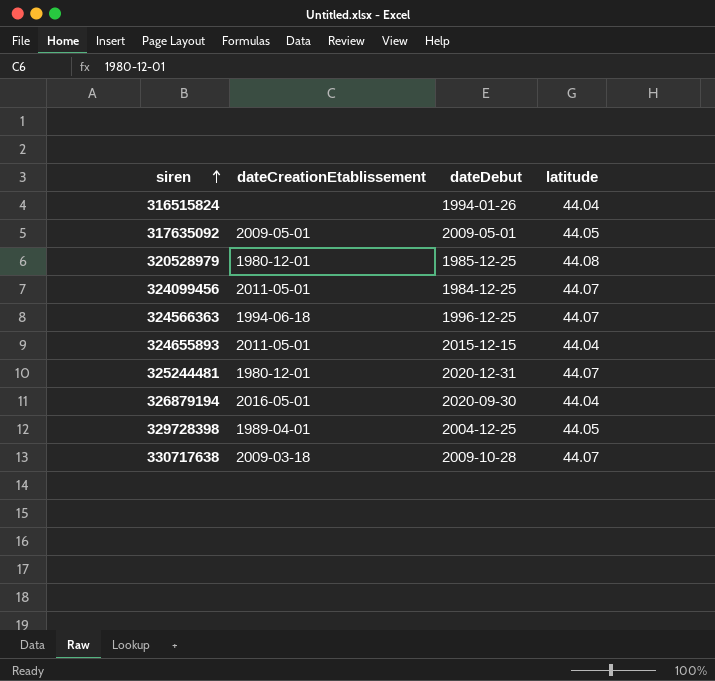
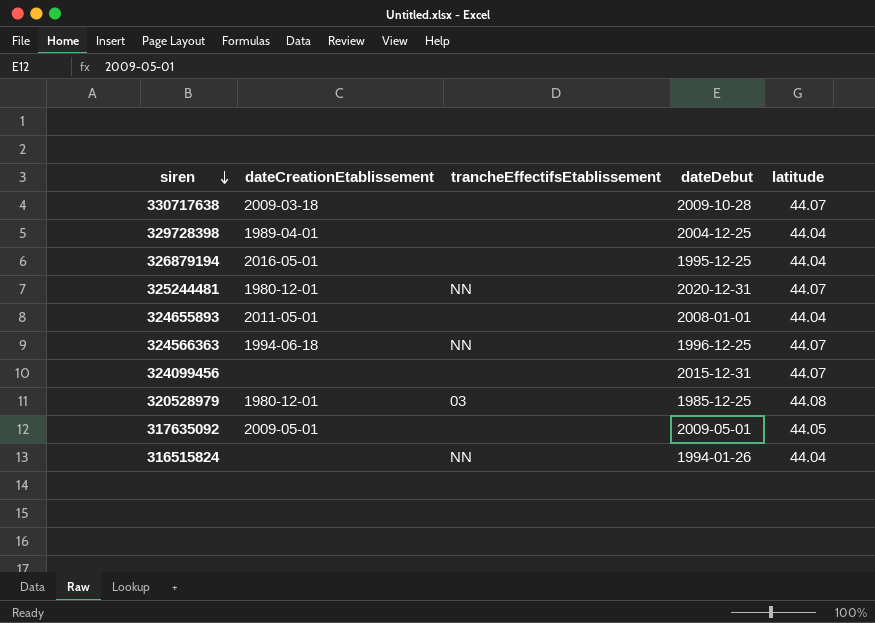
row order: siren ascending -> siren descending
column trancheEffectifsEtablissement | position: none -> 3
329728398 | latitude: 44.05 -> 44.04
326879194 | dateDebut: 2020-09-30 -> 1995-12-25
324655893 | dateDebut: 2015-12-15 -> 2008-01-01
324099456 | dateCreationEtablissement: 2011-05-01 -> none
324099456 | dateDebut: 1984-12-25 -> 2015-12-31

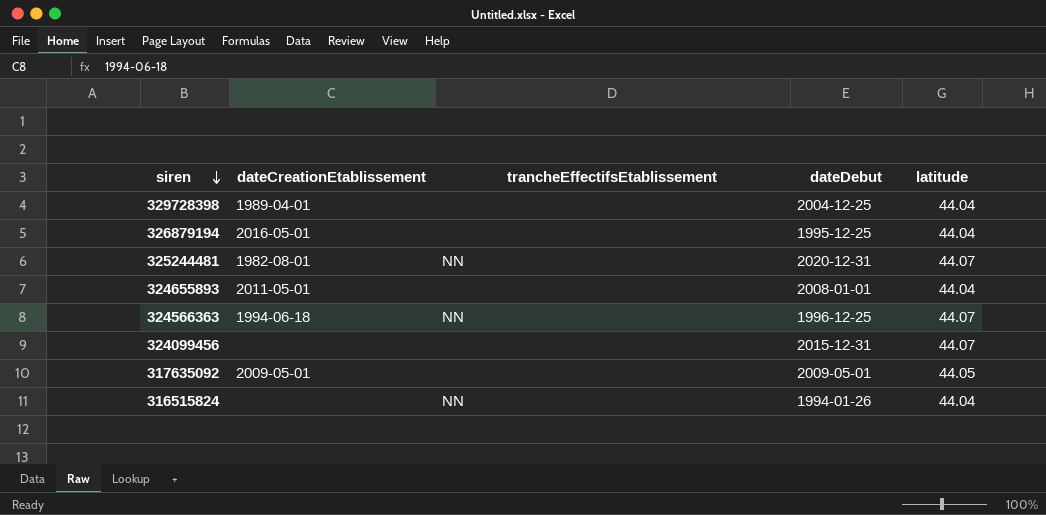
row 330717638: 2009-03-18 | none | 2009-10-28 | 44.07 -> none
row 320528979: 1980-12-01 | 03 | 1985-12-25 | 44.08 -> none
325244481 | dateCreationEtablissement: 1980-12-01 -> 1982-08-01

